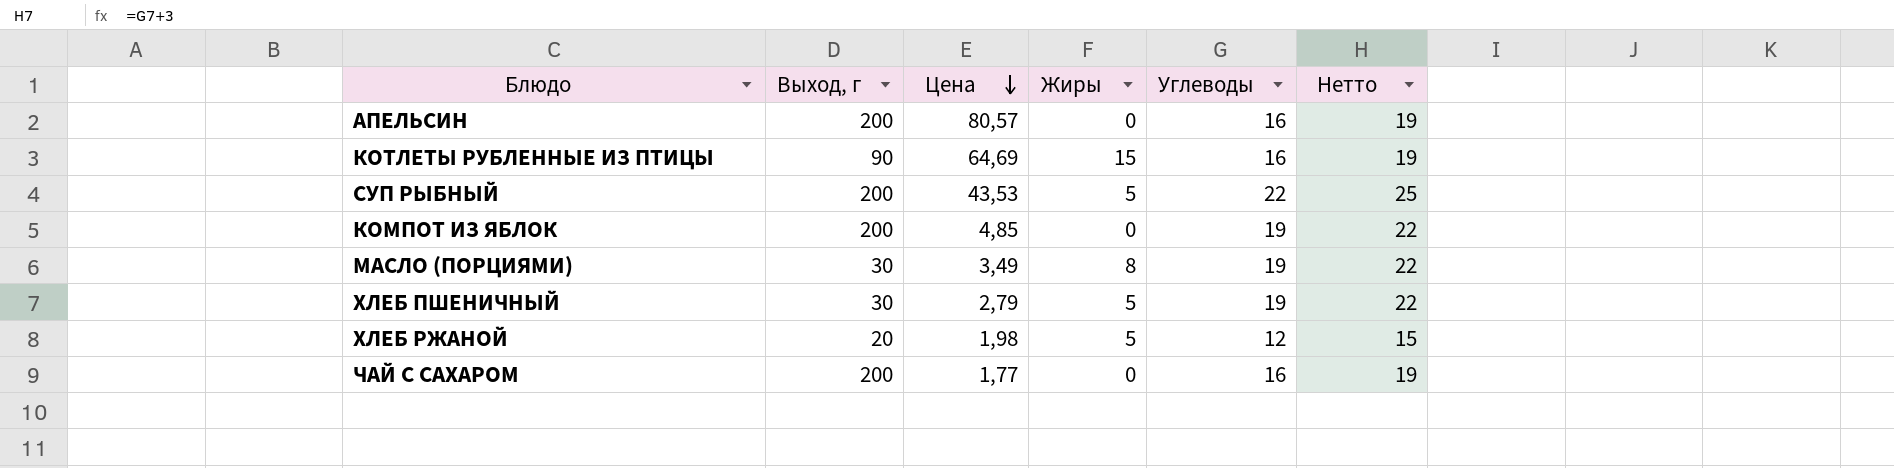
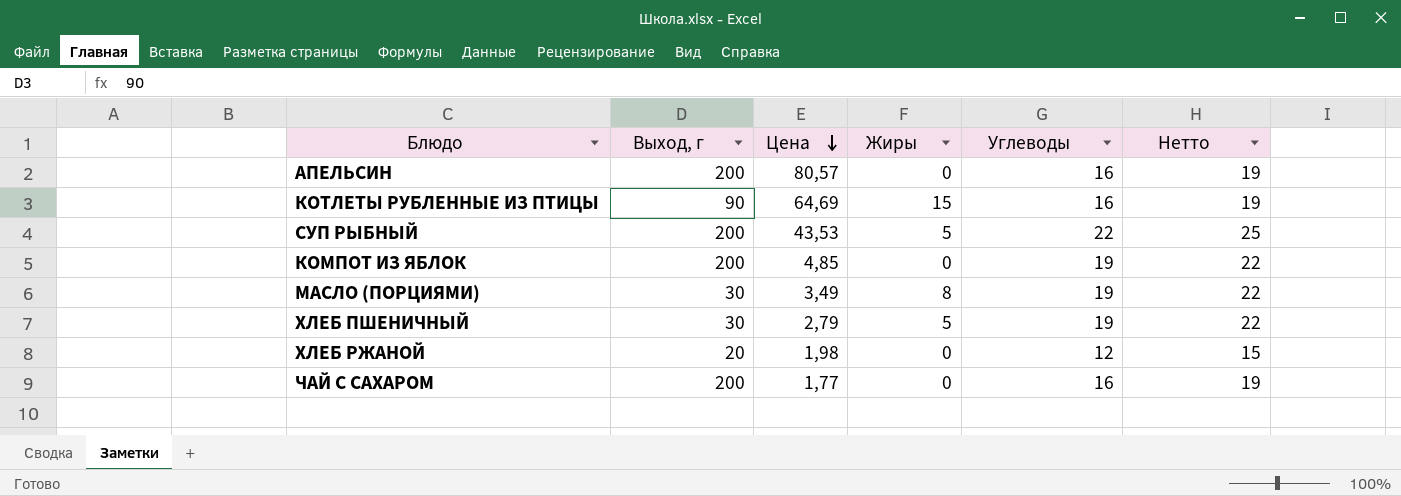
ХЛЕБ РЖАНОЙ | Жиры: 5 -> 0

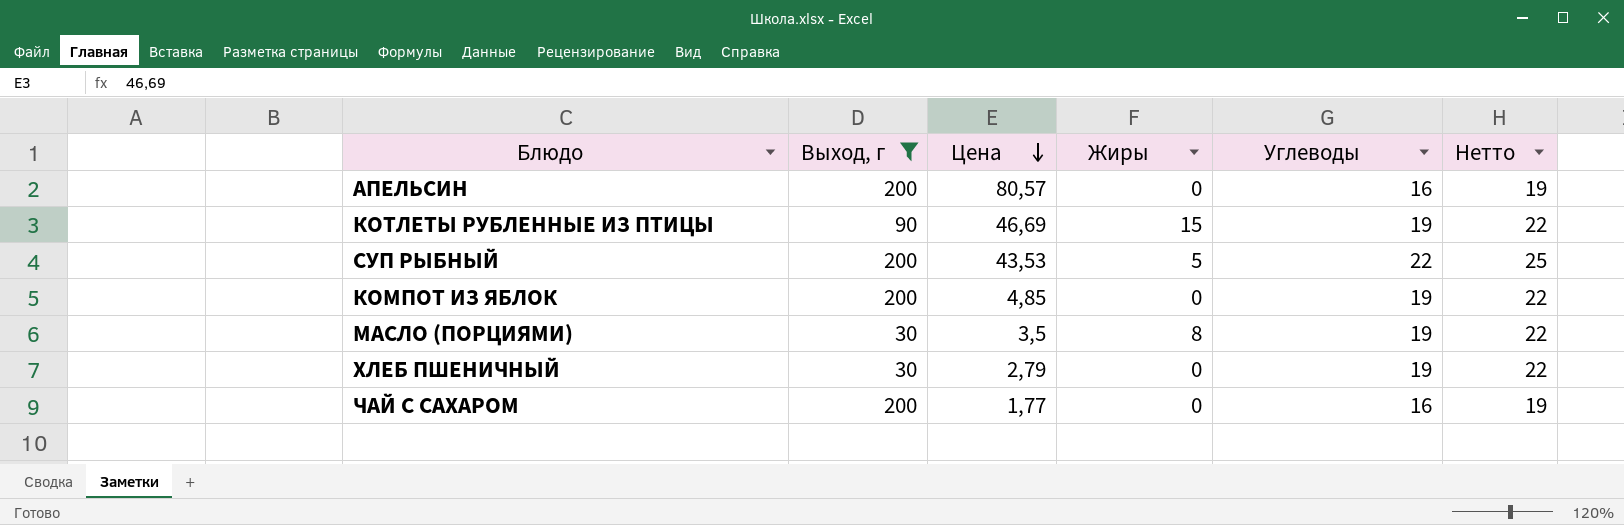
filter: none -> Выход, г != 20
КОТЛЕТЫ РУБЛЕННЫЕ ИЗ ПТИЦЫ | Цена: 64,69 -> 46,69
КОТЛЕТЫ РУБЛЕННЫЕ ИЗ ПТИЦЫ | Углеводы: 16 -> 19
КОТЛЕТЫ РУБЛЕННЫЕ ИЗ ПТИЦЫ | Нетто: 19 -> 22
МАСЛО (ПОРЦИЯМИ) | Цена: 3,49 -> 3,5
ХЛЕБ ПШЕНИЧНЫЙ | Жиры: 5 -> 0

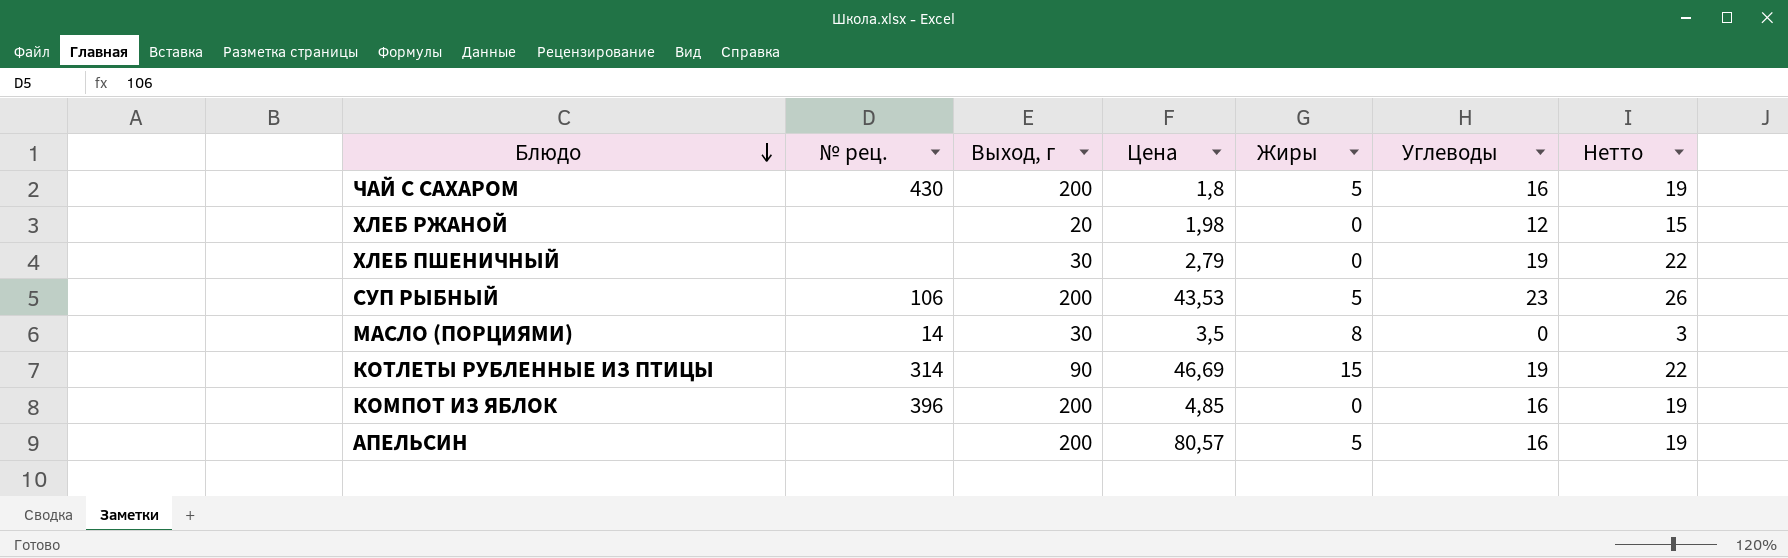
filter: Выход, г != 20 -> none
row order: Цена descending -> Блюдо descending
column № рец. | position: none -> 2
ЧАЙ С САХАРОМ | Цена: 1,77 -> 1,8
ЧАЙ С САХАРОМ | Жиры: 0 -> 5
СУП РЫБНЫЙ | Углеводы: 22 -> 23
СУП РЫБНЫЙ | Нетто: 25 -> 26
МАСЛО (ПОРЦИЯМИ) | Углеводы: 19 -> 0
МАСЛО (ПОРЦИЯМИ) | Нетто: 22 -> 3
КОМПОТ ИЗ ЯБЛОК | Углеводы: 19 -> 16
КОМПОТ ИЗ ЯБЛОК | Нетто: 22 -> 19
АПЕЛЬСИН | Жиры: 0 -> 5

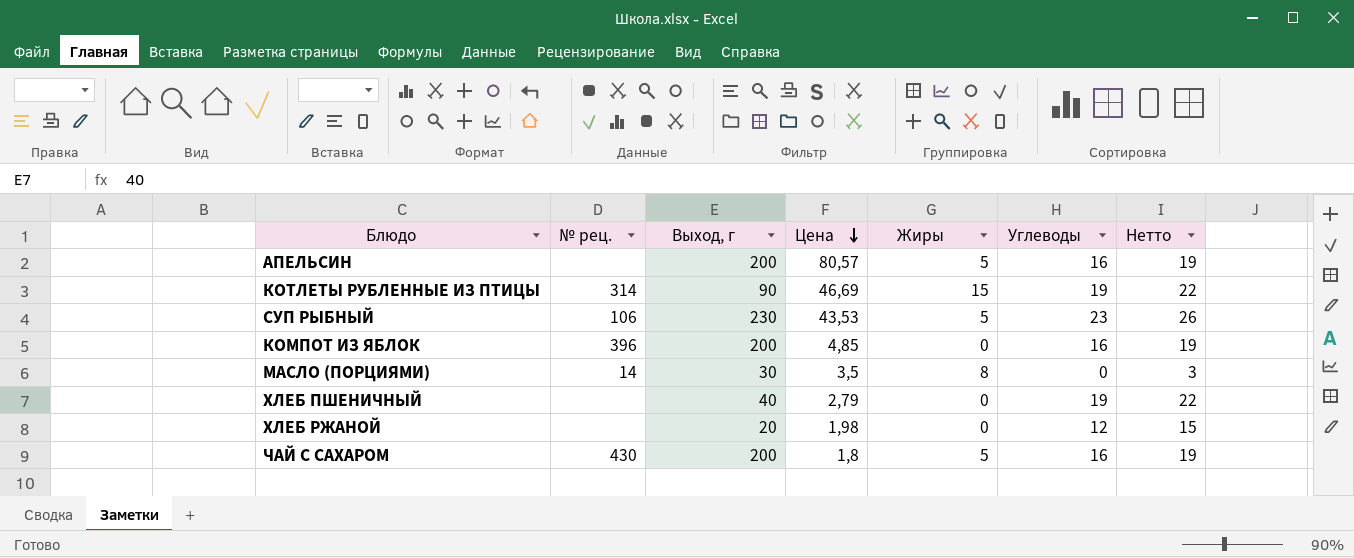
row order: Блюдо descending -> Цена descending
СУП РЫБНЫЙ | Выход, г: 200 -> 230
ХЛЕБ ПШЕНИЧНЫЙ | Выход, г: 30 -> 40

